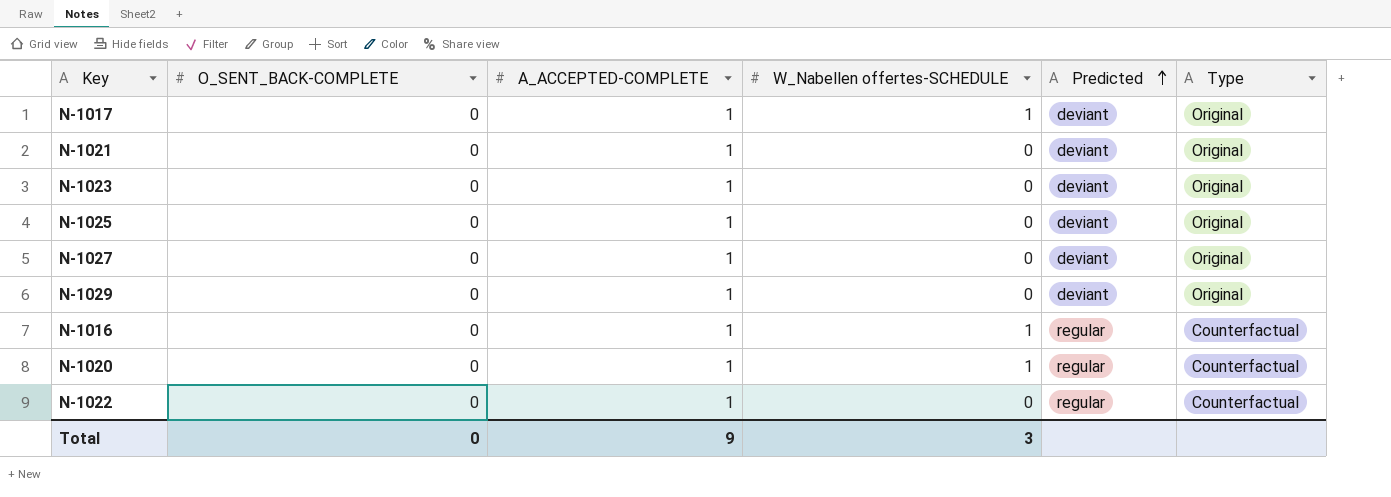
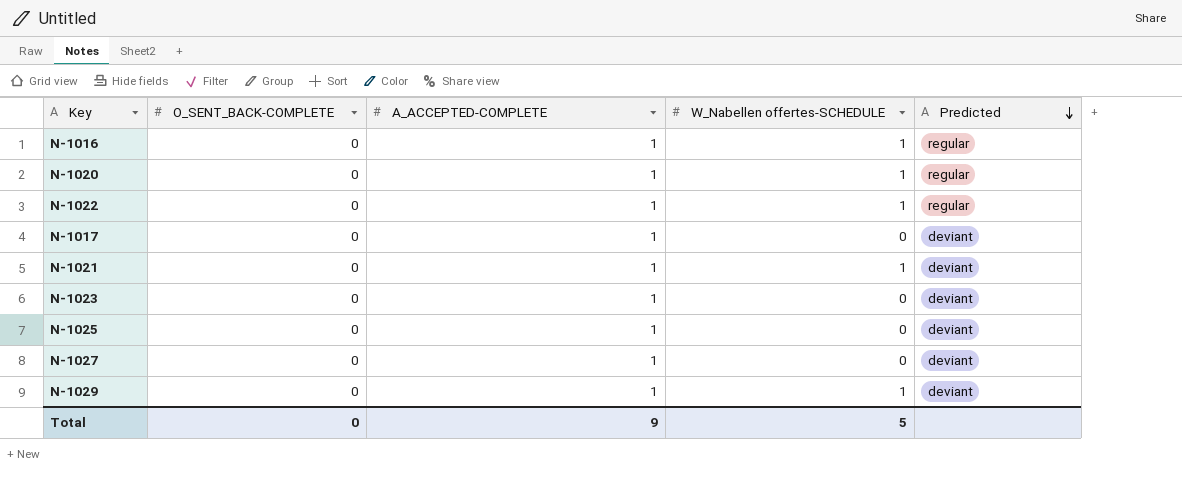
row order: Predicted ascending -> Predicted descending
column Type | position: 6 -> none
N-1022 | W_Nabellen offertes-SCHEDULE: 0 -> 1
N-1017 | W_Nabellen offertes-SCHEDULE: 1 -> 0
N-1021 | W_Nabellen offertes-SCHEDULE: 0 -> 1
N-1029 | W_Nabellen offertes-SCHEDULE: 0 -> 1
Total | W_Nabellen offertes-SCHEDULE: 3 -> 5

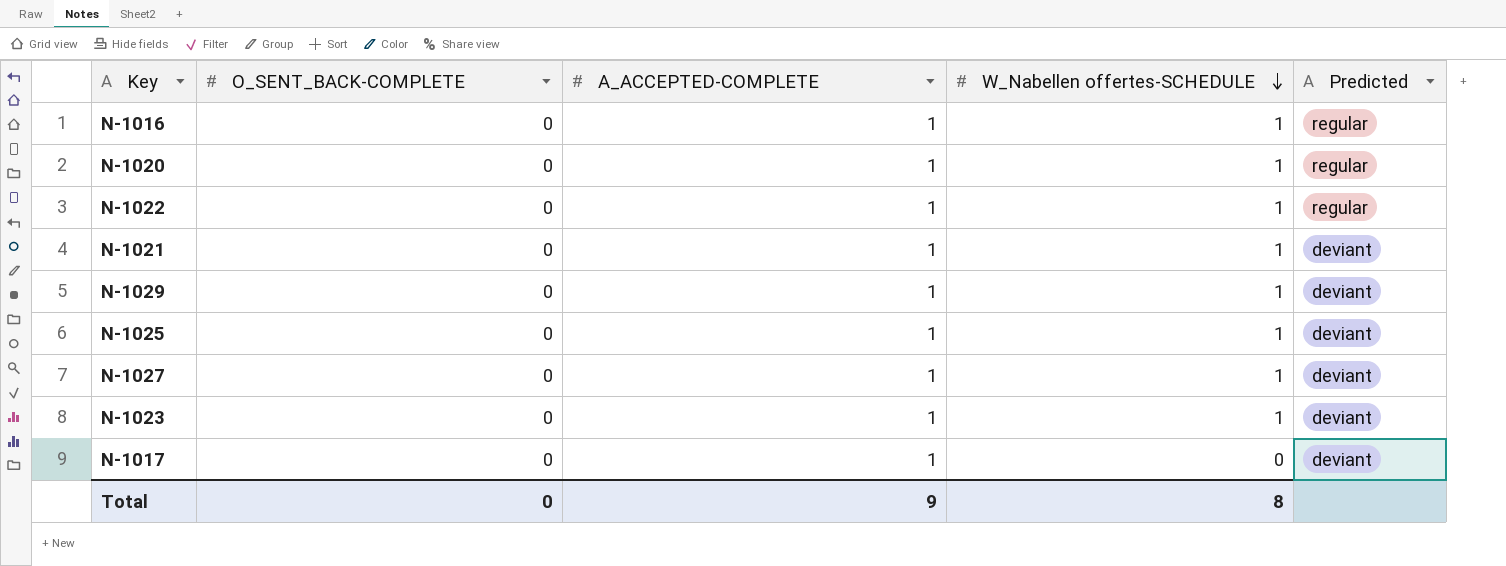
row order: Predicted descending -> W_Nabellen offertes-SCHEDULE descending
N-1025 | W_Nabellen offertes-SCHEDULE: 0 -> 1
N-1027 | W_Nabellen offertes-SCHEDULE: 0 -> 1
N-1023 | W_Nabellen offertes-SCHEDULE: 0 -> 1
Total | W_Nabellen offertes-SCHEDULE: 5 -> 8

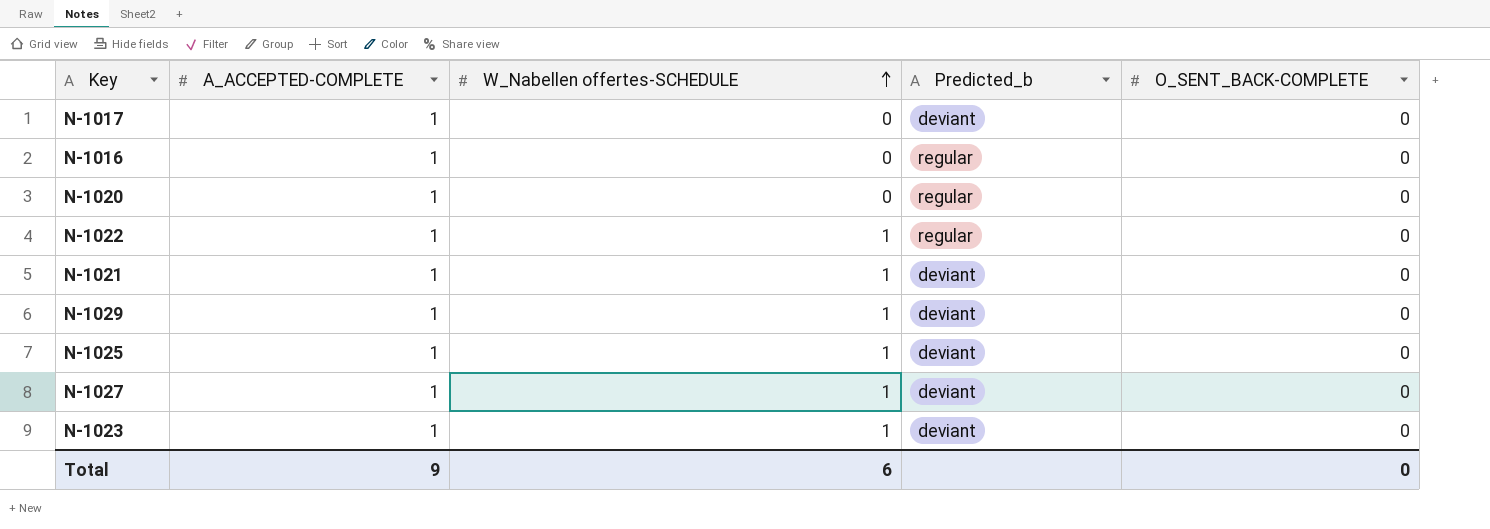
row order: W_Nabellen offertes-SCHEDULE descending -> W_Nabellen offertes-SCHEDULE ascending
column name: Predicted -> Predicted_b
column O_SENT_BACK-COMPLETE | position: 2 -> 5
N-1016 | W_Nabellen offertes-SCHEDULE: 1 -> 0
N-1020 | W_Nabellen offertes-SCHEDULE: 1 -> 0
Total | W_Nabellen offertes-SCHEDULE: 8 -> 6

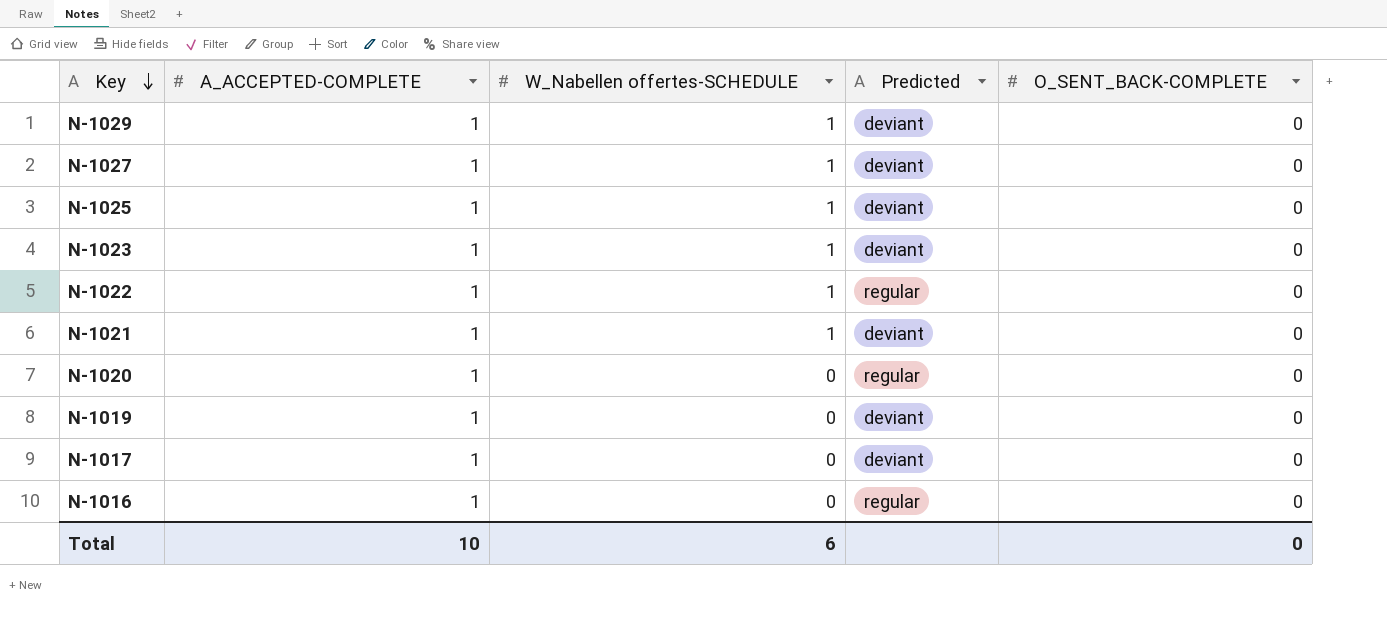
row order: W_Nabellen offertes-SCHEDULE ascending -> Key descending
column name: Predicted_b -> Predicted
row N-1019: none -> 1 | 0 | deviant | 0
Total | A_ACCEPTED-COMPLETE: 9 -> 10

